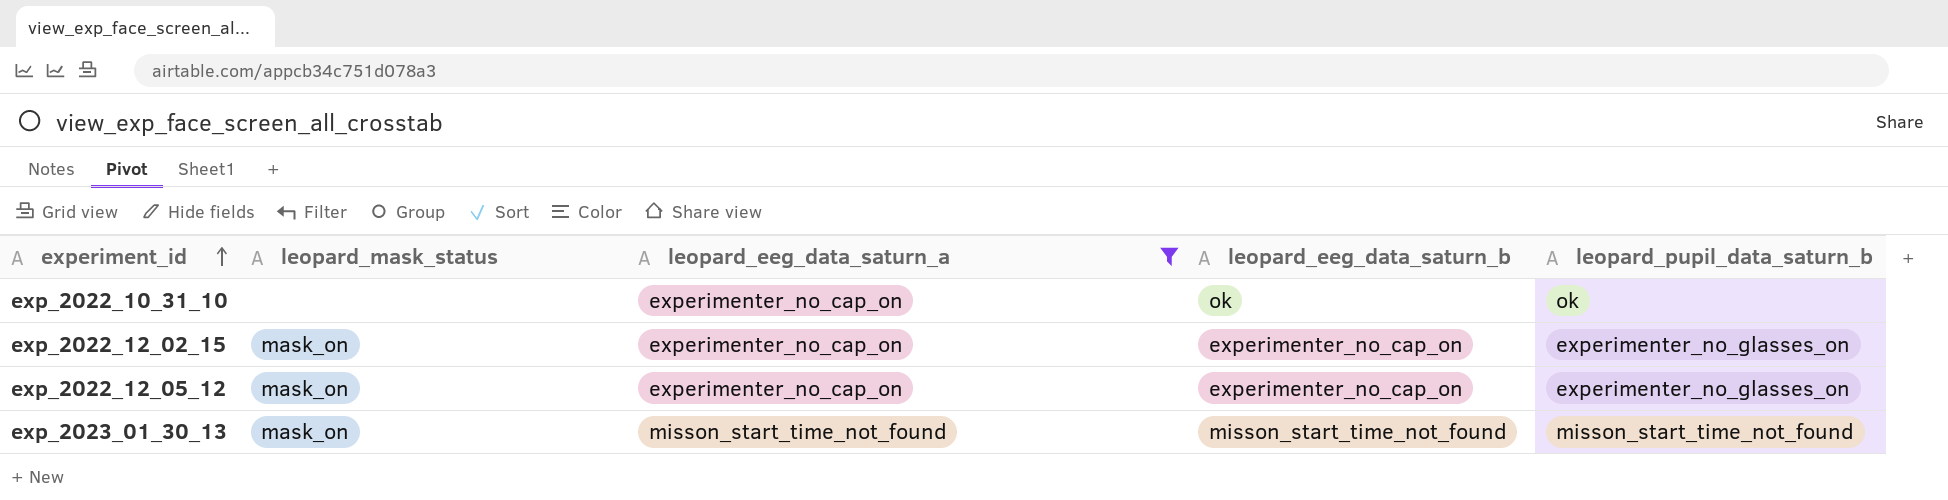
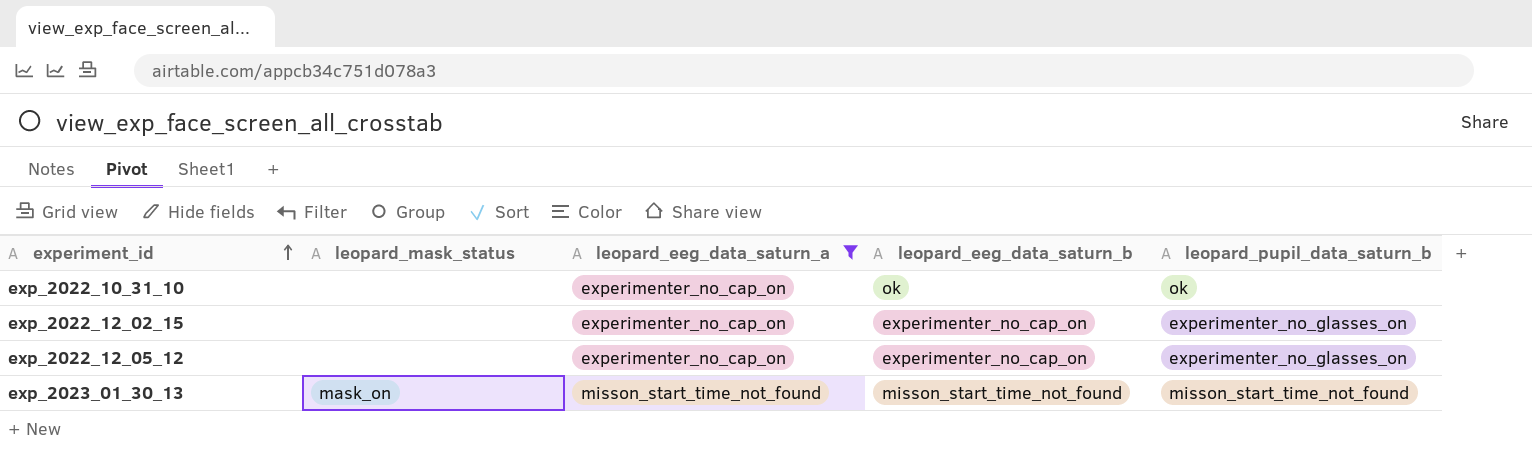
exp_2022_12_02_15 | leopard_mask_status: mask_on -> none
exp_2022_12_05_12 | leopard_mask_status: mask_on -> none

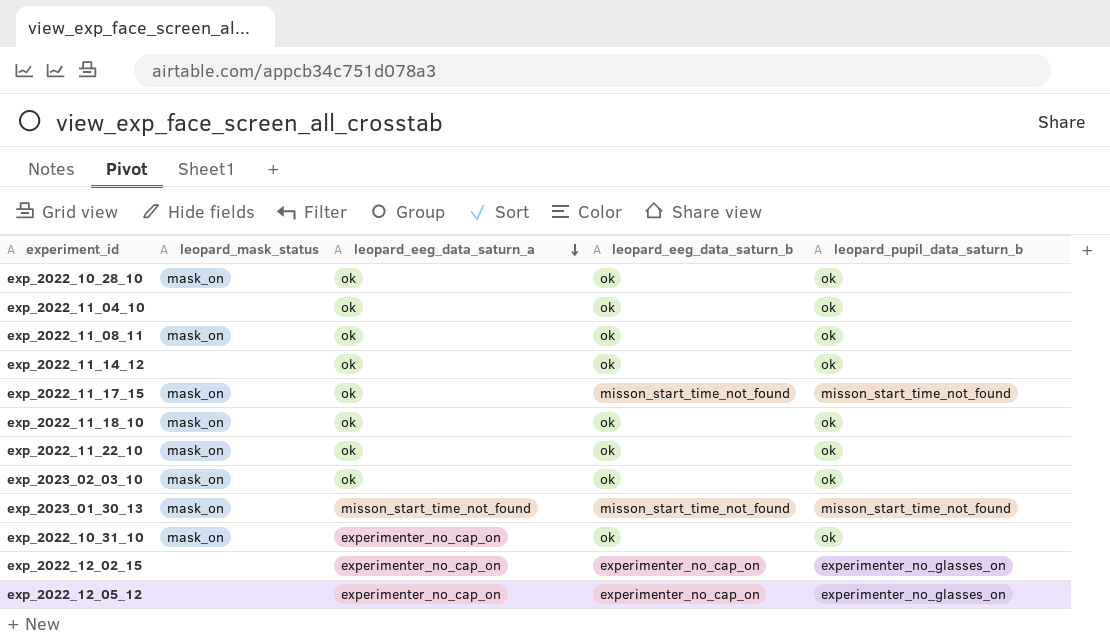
filter: leopard_eeg_data_saturn_a != ok -> none
row order: experiment_id ascending -> leopard_eeg_data_saturn_a descending
exp_2022_10_31_10 | leopard_mask_status: none -> mask_on

